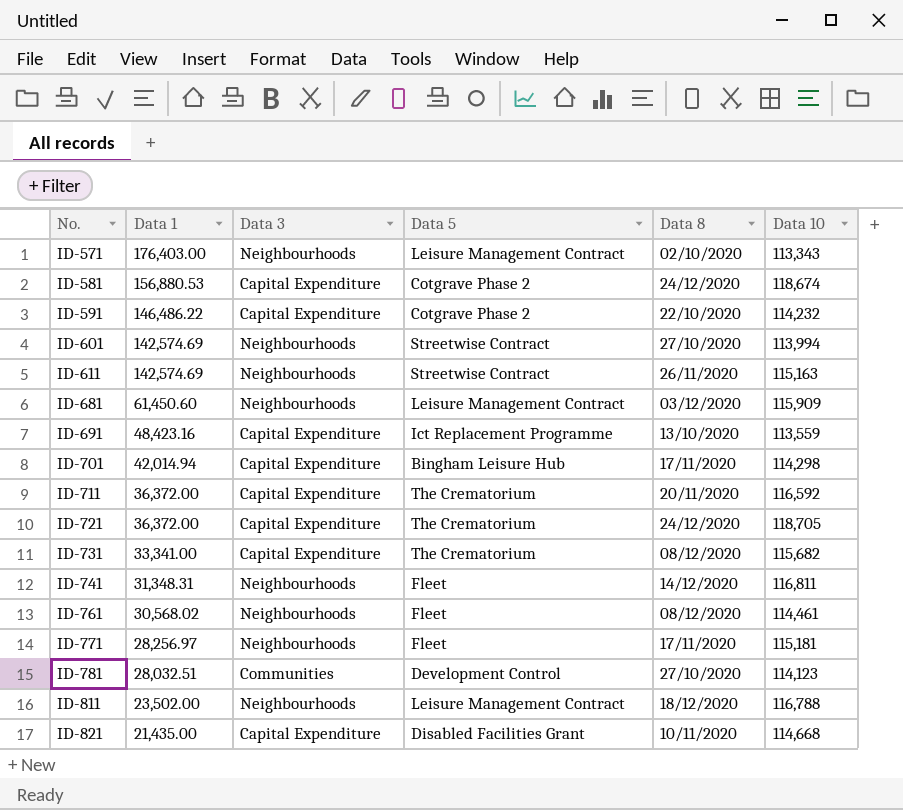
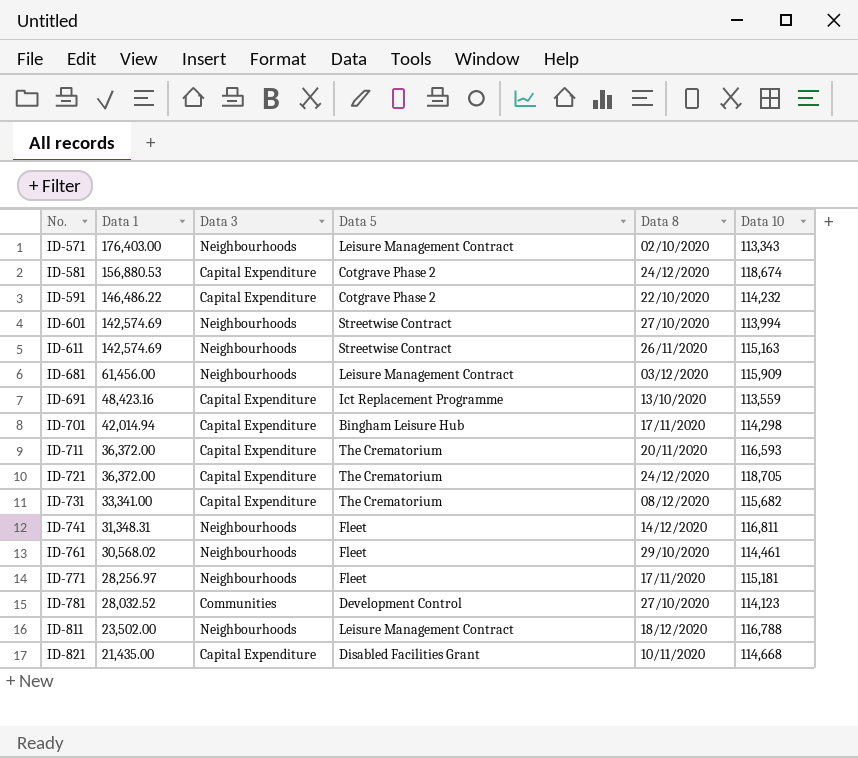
ID-681 | Data 1: 61,450.60 -> 61,456.00
ID-711 | Data 10: 116,592 -> 116,593
ID-761 | Data 8: 08/12/2020 -> 29/10/2020
ID-781 | Data 1: 28,032.51 -> 28,032.52

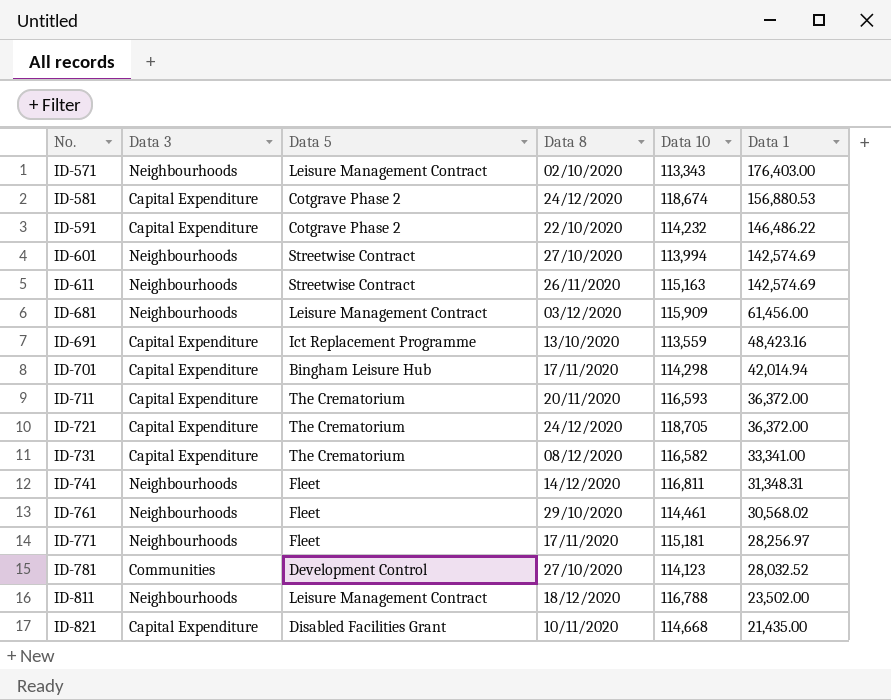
column Data 1 | position: 2 -> 6
ID-731 | Data 10: 115,682 -> 116,582

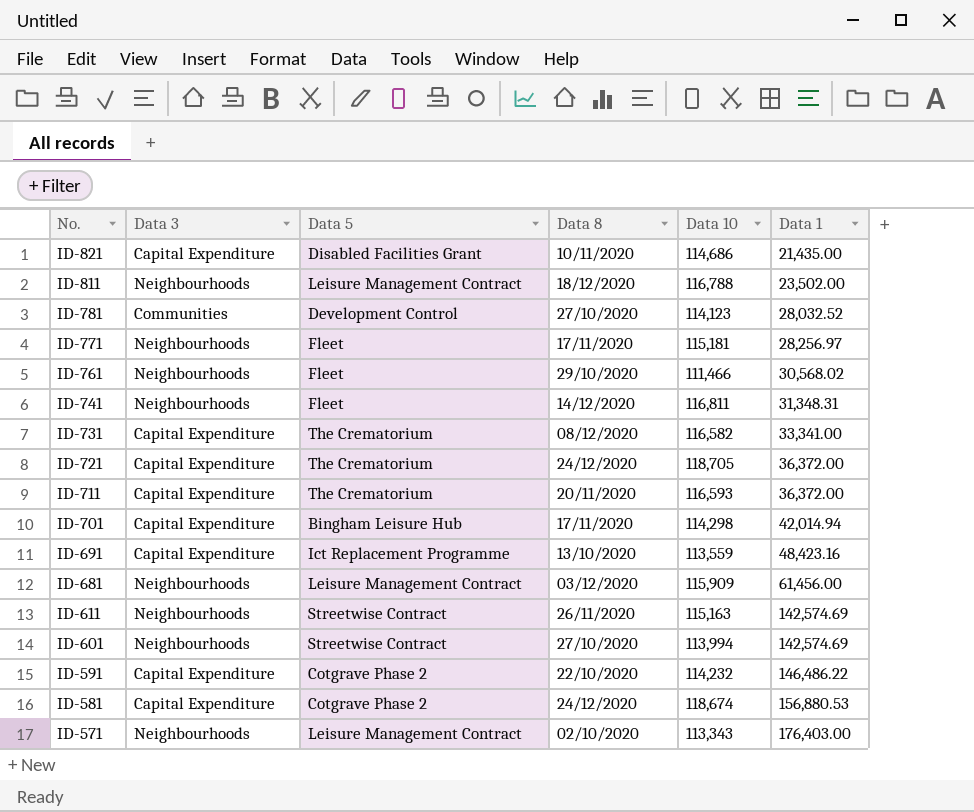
row order: No. ascending -> No. descending
ID-821 | Data 10: 114,668 -> 114,686
ID-761 | Data 10: 114,461 -> 111,466

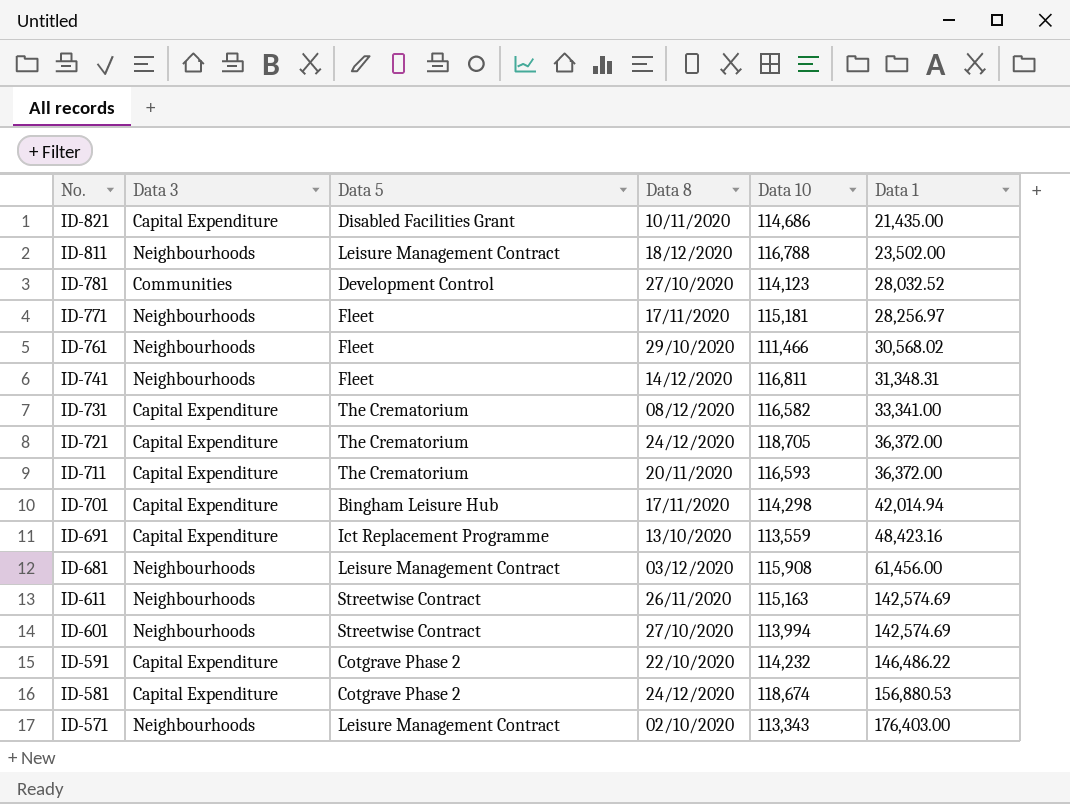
ID-681 | Data 10: 115,909 -> 115,908

